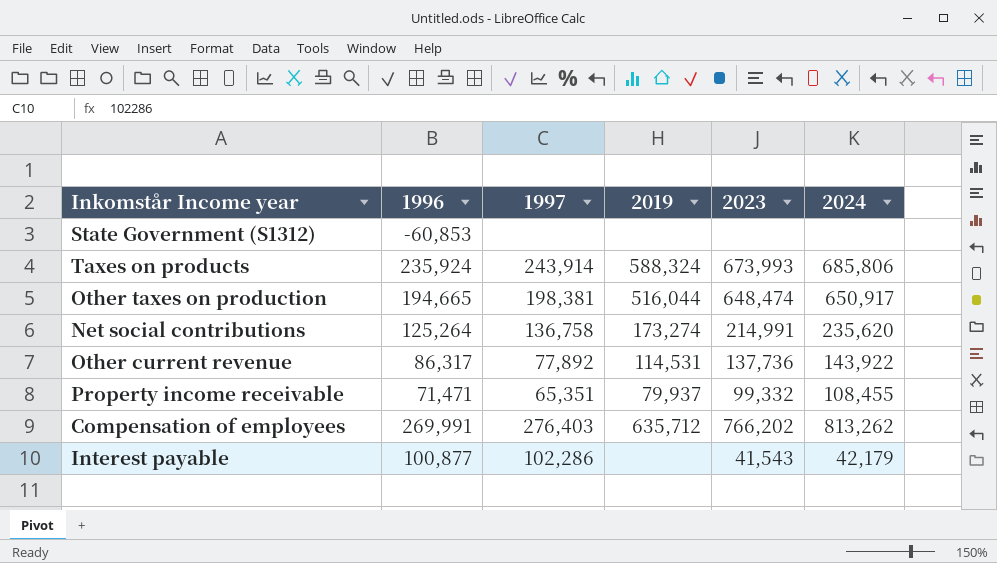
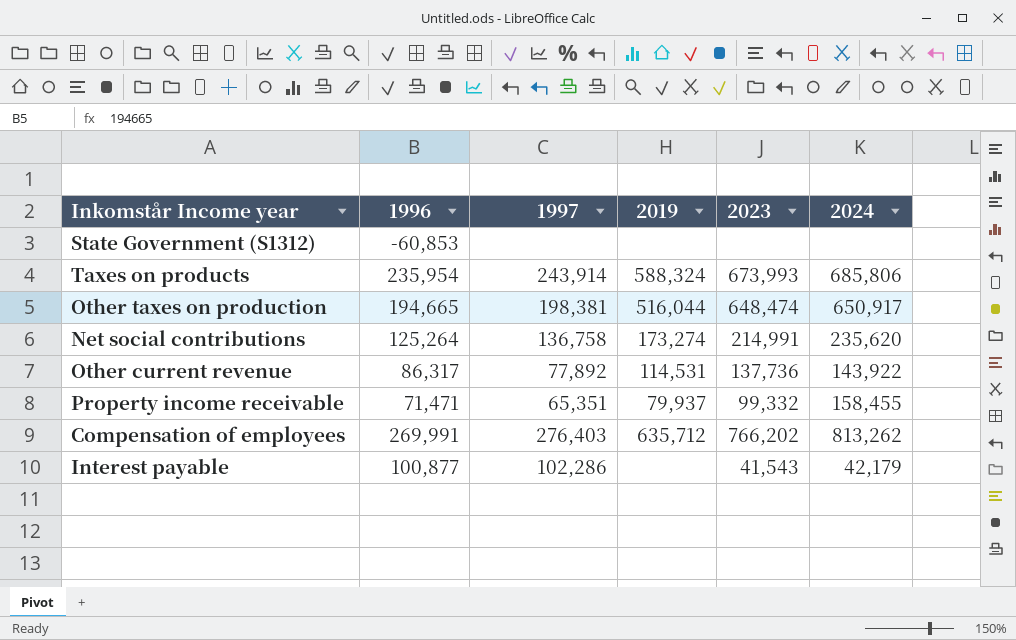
Taxes on products | 1996: 235,924 -> 235,954
Property income receivable | 2024: 108,455 -> 158,455

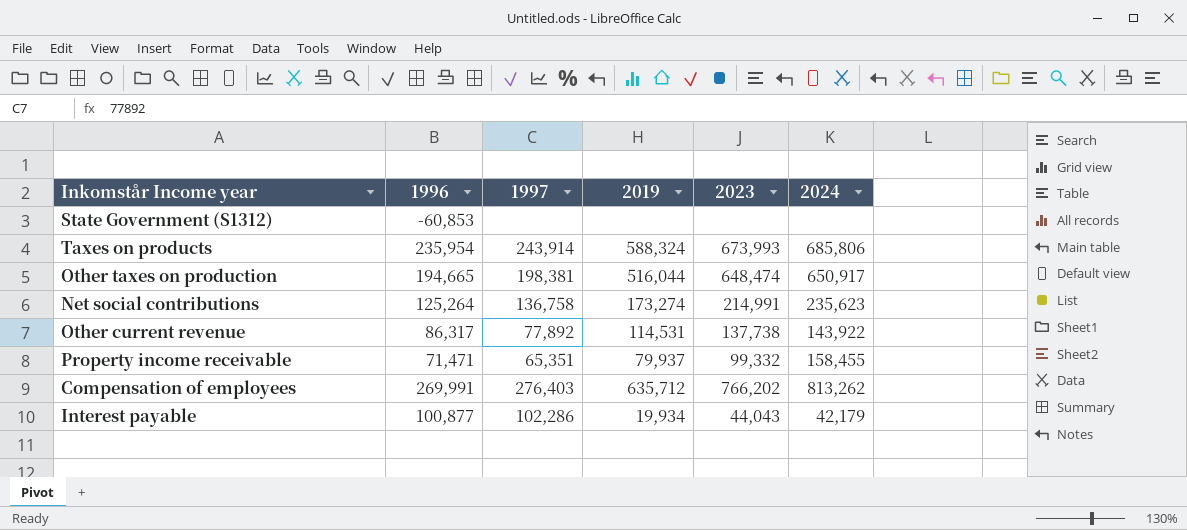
Net social contributions | 2024: 235,620 -> 235,623
Other current revenue | 2023: 137,736 -> 137,738
Interest payable | 2019: none -> 19,934
Interest payable | 2023: 41,543 -> 44,043

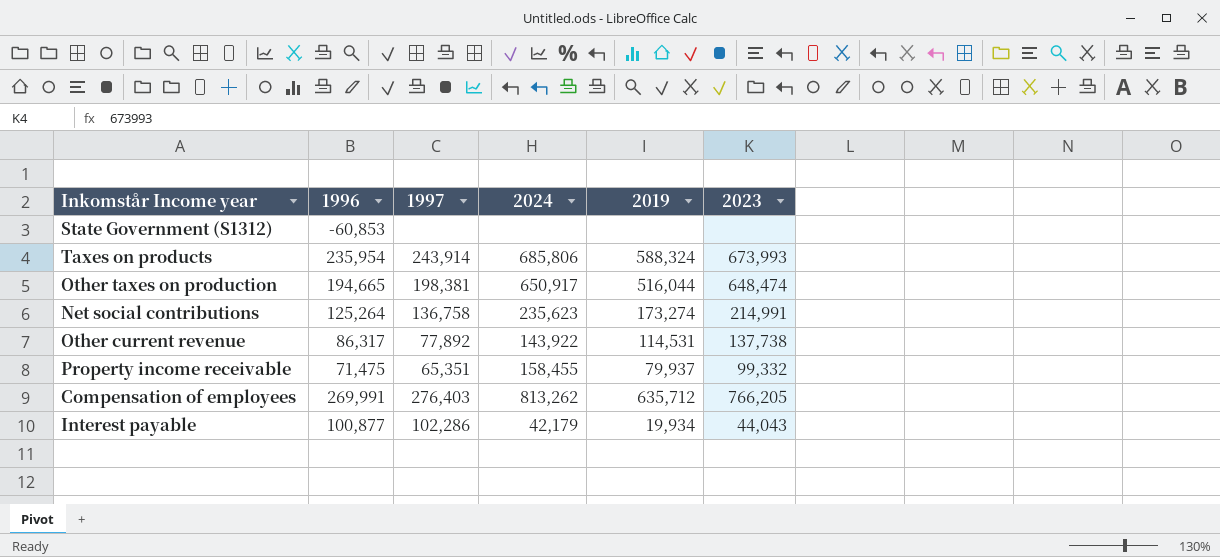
column 2024 | position: 6 -> 4
Property income receivable | 1996: 71,471 -> 71,475
Compensation of employees | 2023: 766,202 -> 766,205

